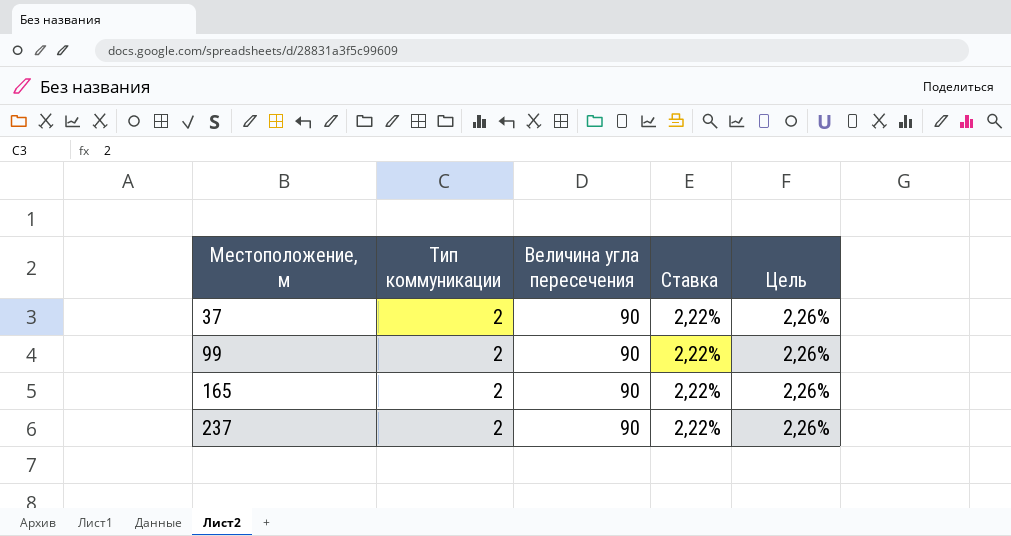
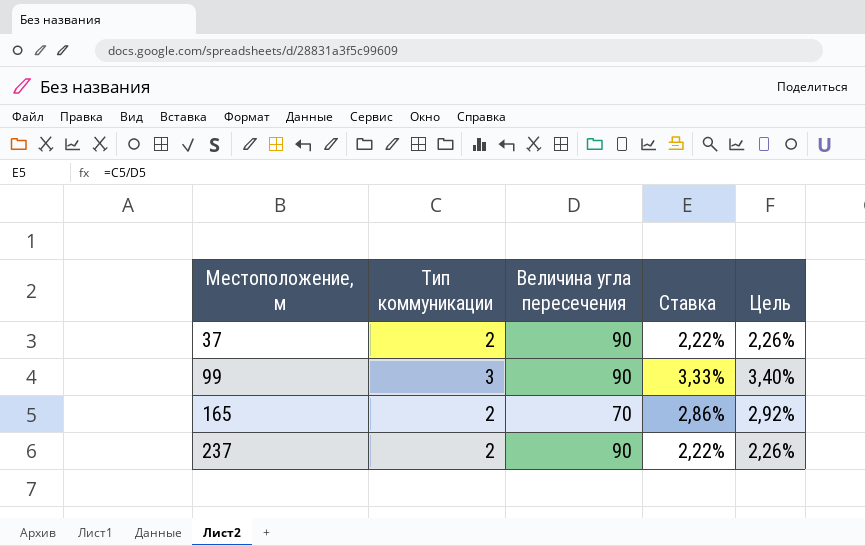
99 | Тип коммуникации: 2 -> 3
99 | Ставка: 2,22% -> 3,33%
99 | Цель: 2,26% -> 3,40%
165 | Величина угла пересечения: 90 -> 70
165 | Ставка: 2,22% -> 2,86%
165 | Цель: 2,26% -> 2,92%

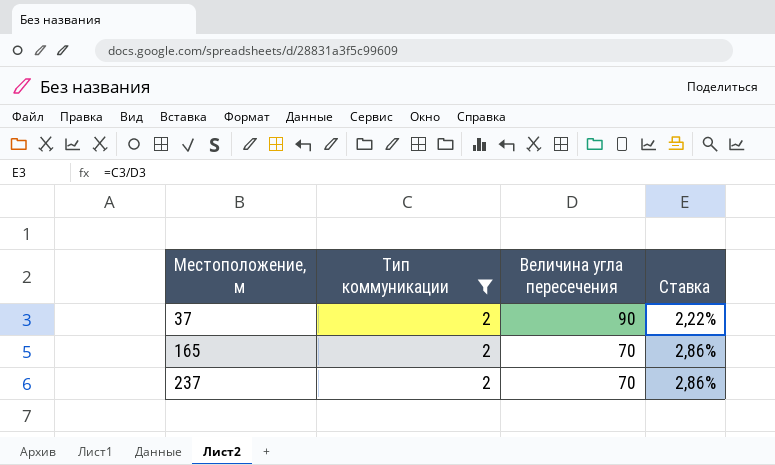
filter: none -> Тип коммуникации = 2
column Цель | formula: [Ставка] * 1,02 -> none
237 | Величина угла пересечения: 90 -> 70
237 | Ставка: 2,22% -> 2,86%

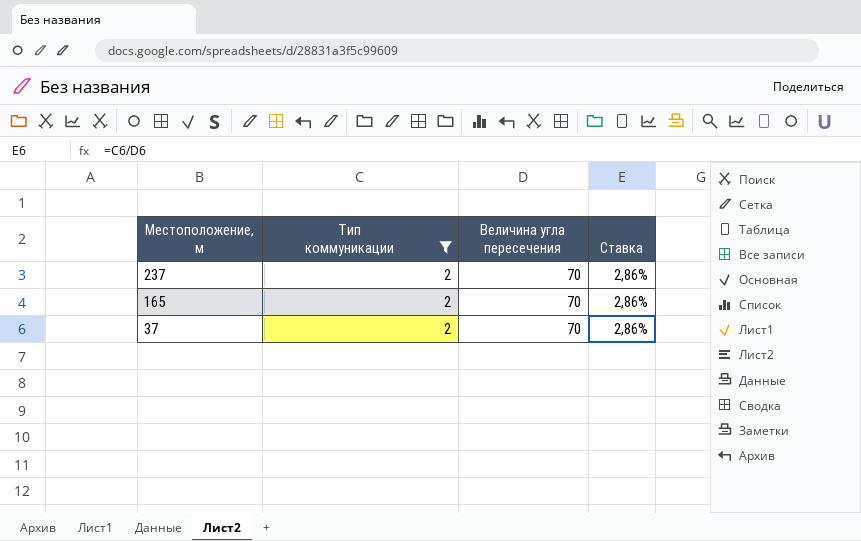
row order: Местоположение, м ascending -> Местоположение, м descending
37 | Величина угла пересечения: 90 -> 70
37 | Ставка: 2,22% -> 2,86%

